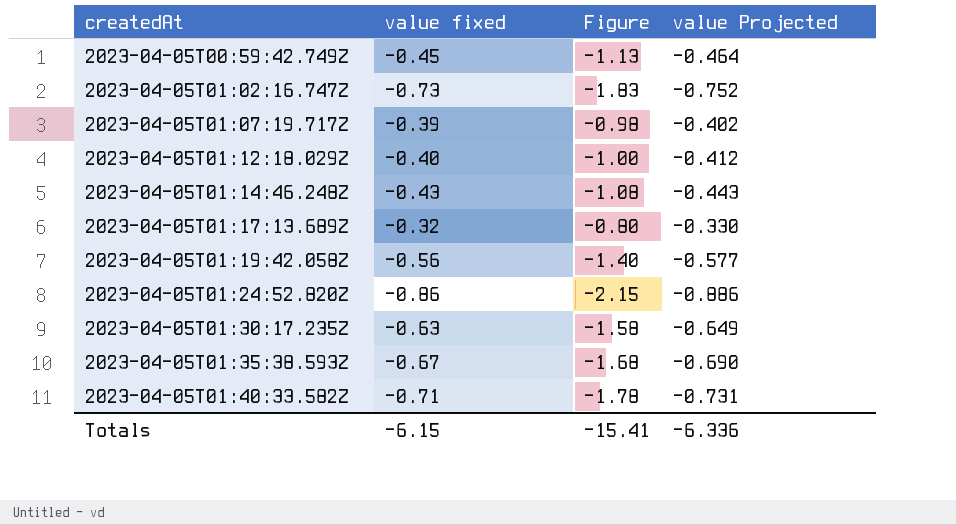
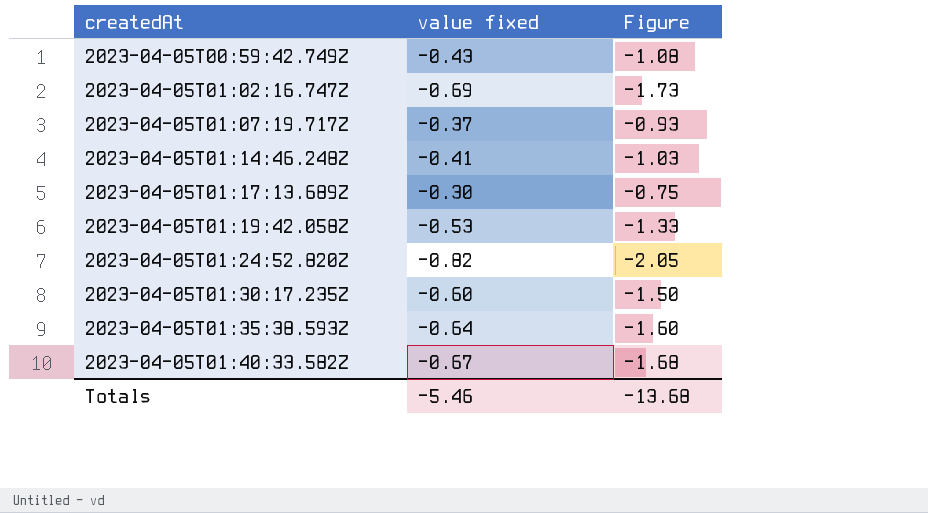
column value Projected | formula: [value fixed] * 1.03 -> none
row 2023-04-05T01:12:18.029Z: -0.40 | -1.00 | -0.412 -> none
2023-04-05T00:59:42.749Z | value fixed: -0.45 -> -0.43
2023-04-05T00:59:42.749Z | Figure: -1.13 -> -1.08
2023-04-05T01:02:16.747Z | value fixed: -0.73 -> -0.69
2023-04-05T01:02:16.747Z | Figure: -1.83 -> -1.73
2023-04-05T01:07:19.717Z | value fixed: -0.39 -> -0.37
2023-04-05T01:07:19.717Z | Figure: -0.98 -> -0.93
2023-04-05T01:14:46.248Z | value fixed: -0.43 -> -0.41
2023-04-05T01:14:46.248Z | Figure: -1.08 -> -1.03
2023-04-05T01:17:13.689Z | value fixed: -0.32 -> -0.30
2023-04-05T01:17:13.689Z | Figure: -0.80 -> -0.75
2023-04-05T01:19:42.058Z | value fixed: -0.56 -> -0.53
2023-04-05T01:19:42.058Z | Figure: -1.40 -> -1.33
2023-04-05T01:24:52.820Z | value fixed: -0.86 -> -0.82
2023-04-05T01:24:52.820Z | Figure: -2.15 -> -2.05
2023-04-05T01:30:17.235Z | value fixed: -0.63 -> -0.60
2023-04-05T01:30:17.235Z | Figure: -1.58 -> -1.50
2023-04-05T01:35:38.593Z | value fixed: -0.67 -> -0.64
2023-04-05T01:35:38.593Z | Figure: -1.68 -> -1.60
2023-04-05T01:40:33.582Z | value fixed: -0.71 -> -0.67
2023-04-05T01:40:33.582Z | Figure: -1.78 -> -1.68
Totals | value fixed: -6.15 -> -5.46
Totals | Figure: -15.41 -> -13.68

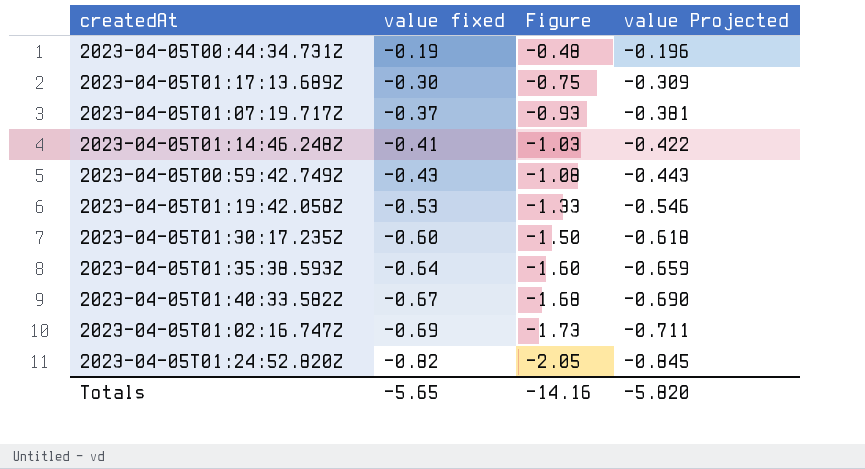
row order: createdAt ascending -> value fixed descending
column value Projected | formula: none -> [value fixed] * 1.03
row 2023-04-05T00:44:34.731Z: none -> -0.19 | -0.48 | -0.196
Totals | value fixed: -5.46 -> -5.65
Totals | Figure: -13.68 -> -14.16

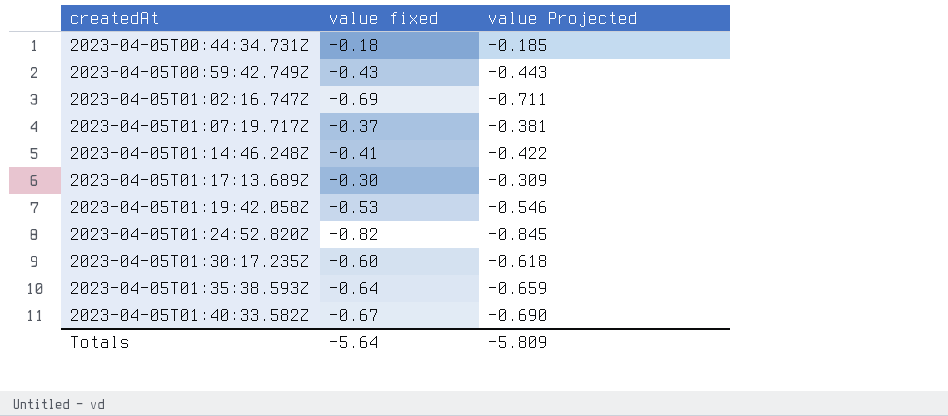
row order: value fixed descending -> createdAt ascending
column Figure | formula: [value fixed] * 2.5 -> none
2023-04-05T00:44:34.731Z | value fixed: -0.19 -> -0.18
2023-04-05T00:44:34.731Z | value Projected: -0.196 -> -0.185
Totals | value fixed: -5.65 -> -5.64
Totals | value Projected: -5.820 -> -5.809

